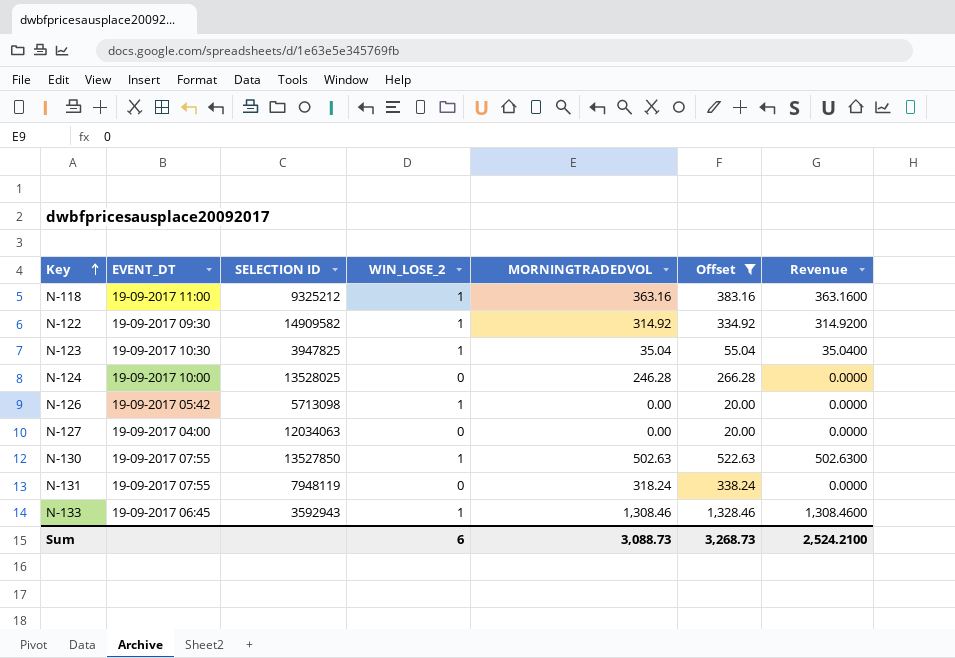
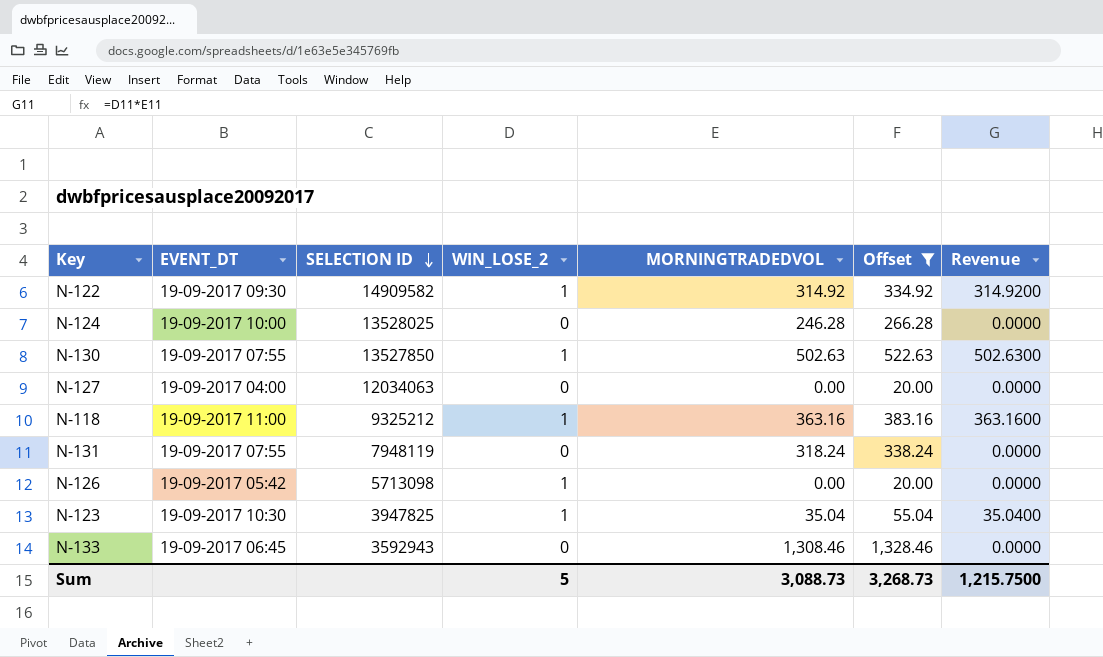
row order: Key ascending -> SELECTION ID descending
N-133 | WIN_LOSE_2: 1 -> 0
N-133 | Revenue: 1,308.4600 -> 0.0000
Sum | WIN_LOSE_2: 6 -> 5
Sum | Revenue: 2,524.2100 -> 1,215.7500

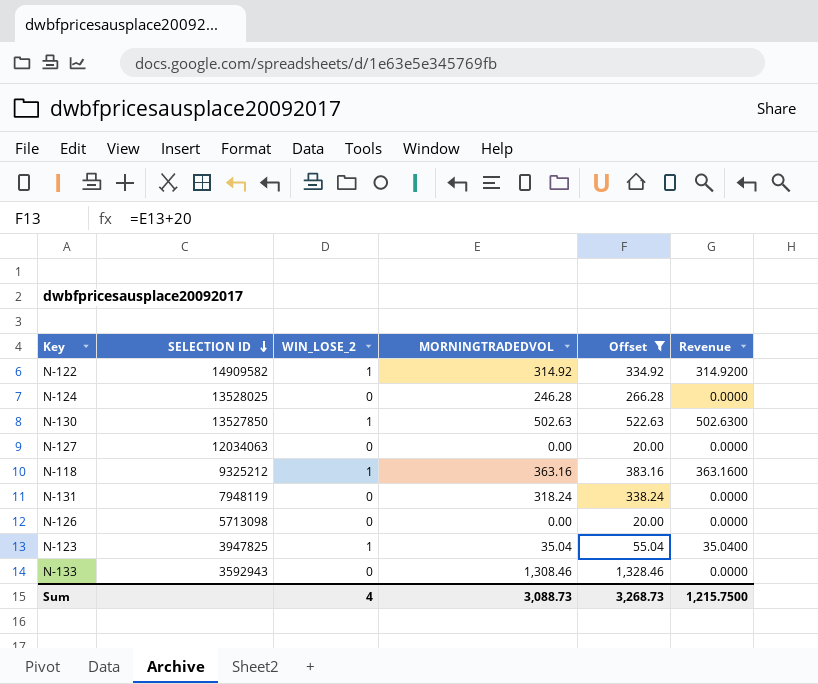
column EVENT_DT | position: 2 -> none
N-126 | WIN_LOSE_2: 1 -> 0
Sum | WIN_LOSE_2: 5 -> 4

